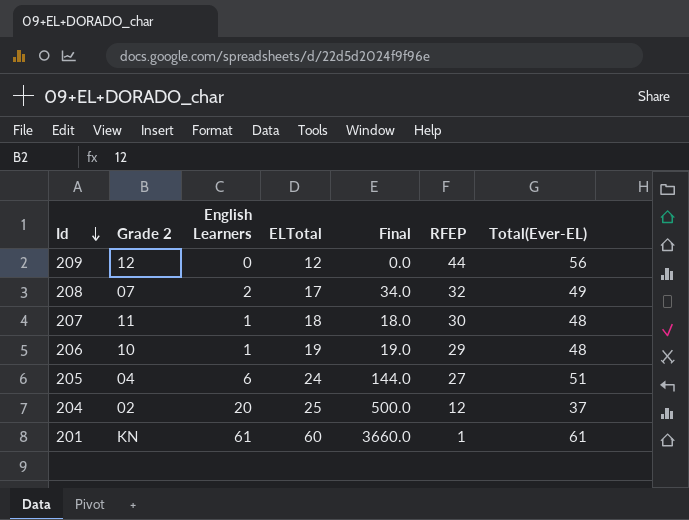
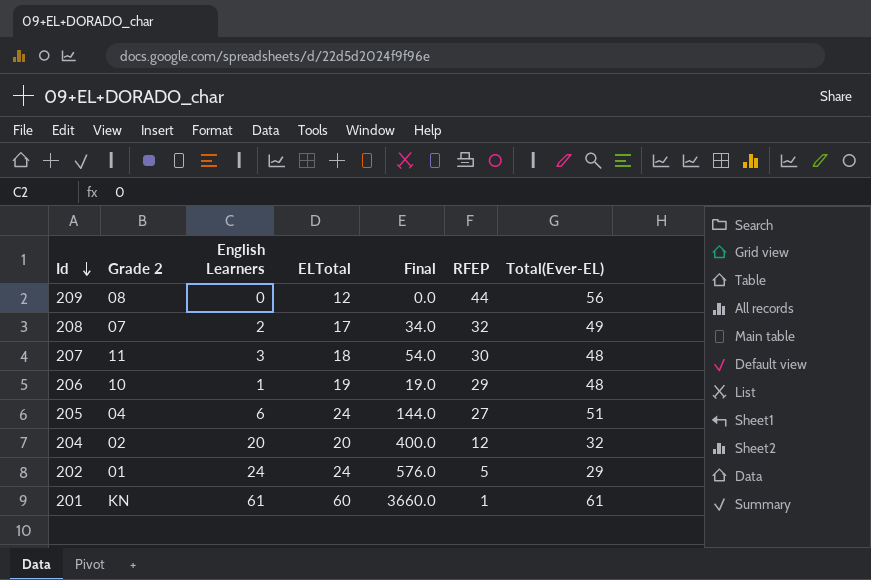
209 | Grade 2: 12 -> 08
207 | English Learners: 1 -> 3
207 | Final: 18.0 -> 54.0
204 | ELTotal: 25 -> 20
204 | Final: 500.0 -> 400.0
204 | Total(Ever-EL): 37 -> 32
row 202: none -> 01 | 24 | 24 | 576.0 | 5 | 29

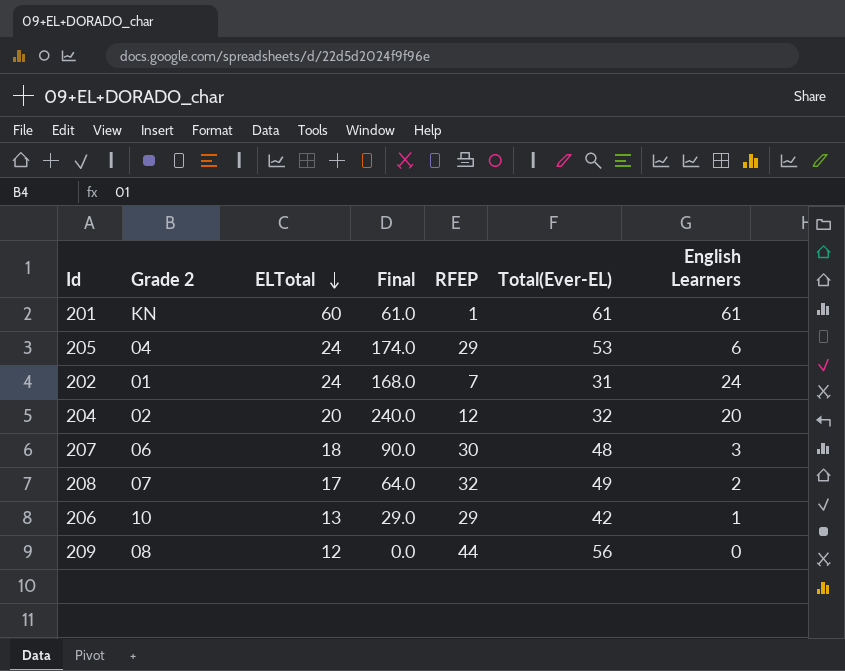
row order: Id descending -> ELTotal descending
column Final | formula: [English Learners] * [ELTotal] -> [RFEP] * [English Learners]
column English Learners | position: 3 -> 7
205 | RFEP: 27 -> 29
205 | Total(Ever-EL): 51 -> 53
202 | RFEP: 5 -> 7
202 | Total(Ever-EL): 29 -> 31
207 | Grade 2: 11 -> 06
206 | ELTotal: 19 -> 13
206 | Total(Ever-EL): 48 -> 42

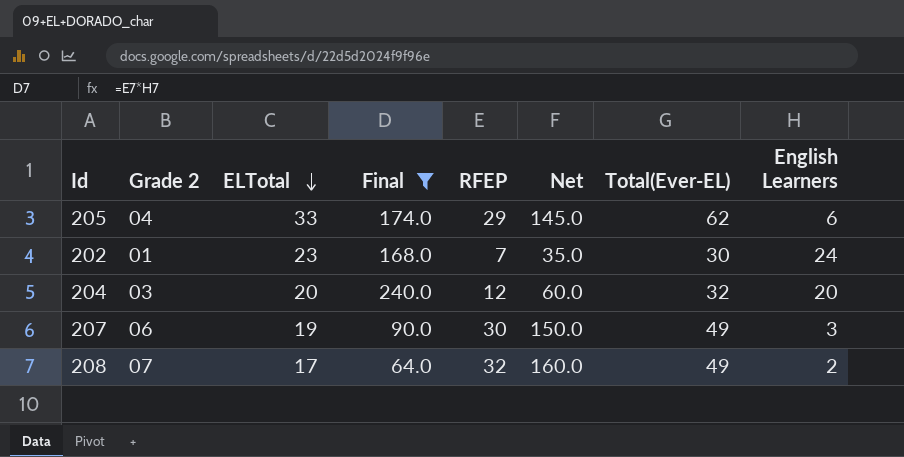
filter: none -> Final >= 64.0
column Net | formula: none -> [RFEP] * 5
205 | ELTotal: 24 -> 33
205 | Total(Ever-EL): 53 -> 62
202 | ELTotal: 24 -> 23
202 | Total(Ever-EL): 31 -> 30
204 | Grade 2: 02 -> 03
207 | ELTotal: 18 -> 19
207 | Total(Ever-EL): 48 -> 49

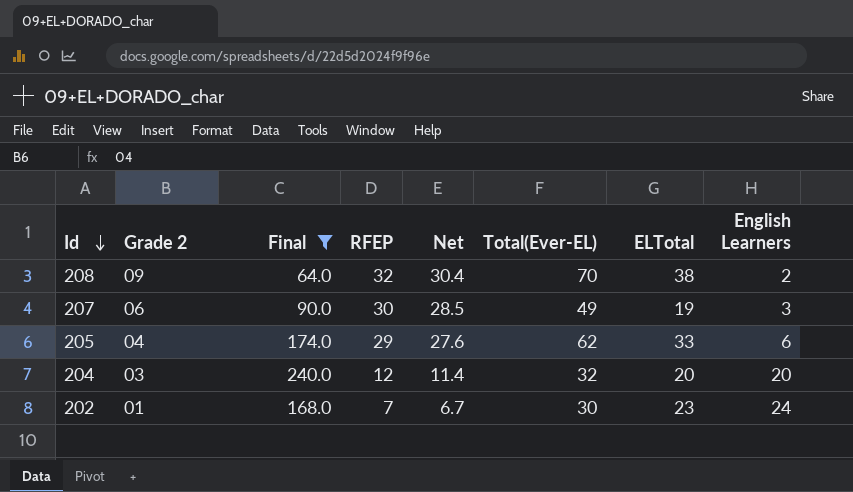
row order: ELTotal descending -> Id descending
column Net | formula: [RFEP] * 5 -> [RFEP] * 0.95
column ELTotal | position: 3 -> 7
208 | Grade 2: 07 -> 09
208 | Total(Ever-EL): 49 -> 70
208 | ELTotal: 17 -> 38

